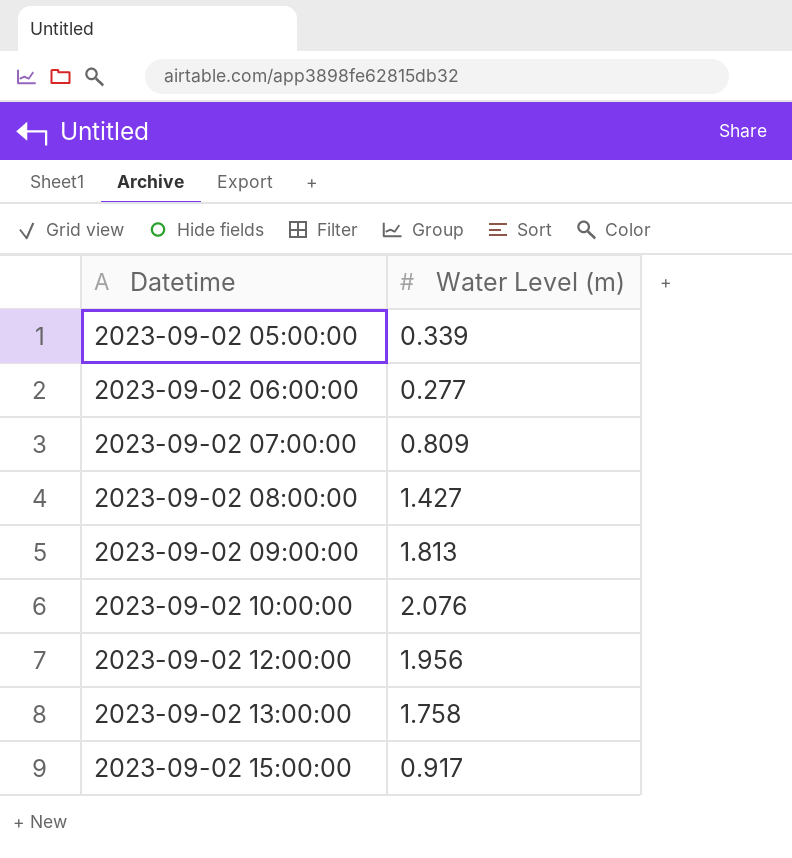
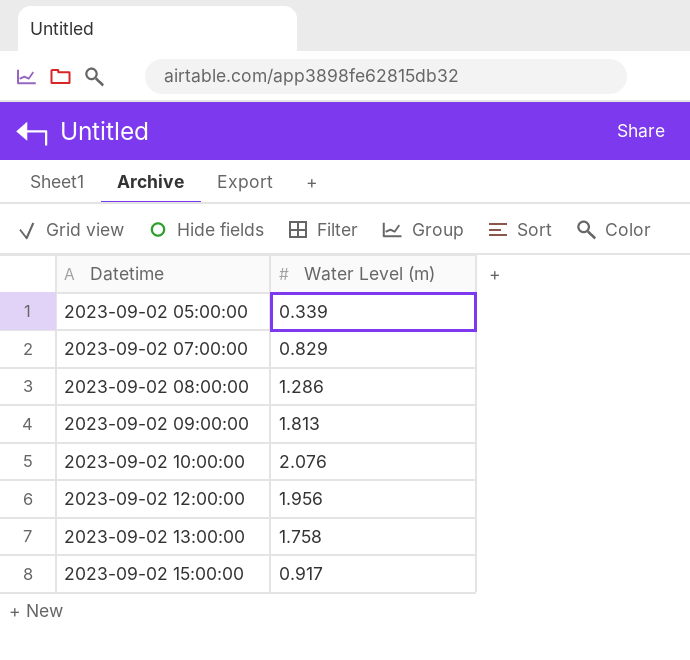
row 2023-09-02 06:00:00: 0.277 -> none
2023-09-02 07:00:00 | Water Level (m): 0.809 -> 0.829
2023-09-02 08:00:00 | Water Level (m): 1.427 -> 1.286

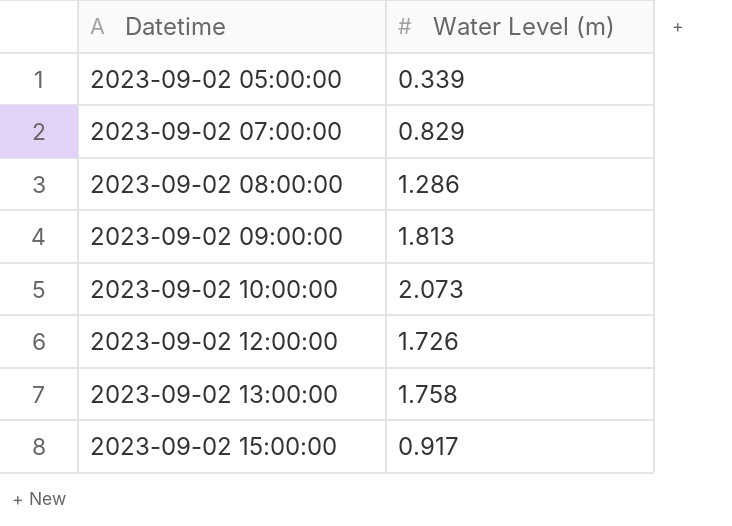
2023-09-02 10:00:00 | Water Level (m): 2.076 -> 2.073
2023-09-02 12:00:00 | Water Level (m): 1.956 -> 1.726

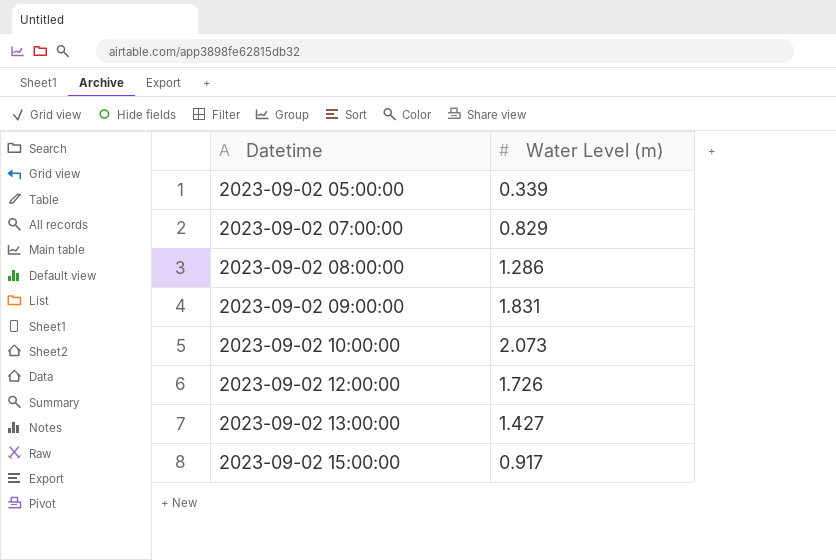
2023-09-02 09:00:00 | Water Level (m): 1.813 -> 1.831
2023-09-02 13:00:00 | Water Level (m): 1.758 -> 1.427

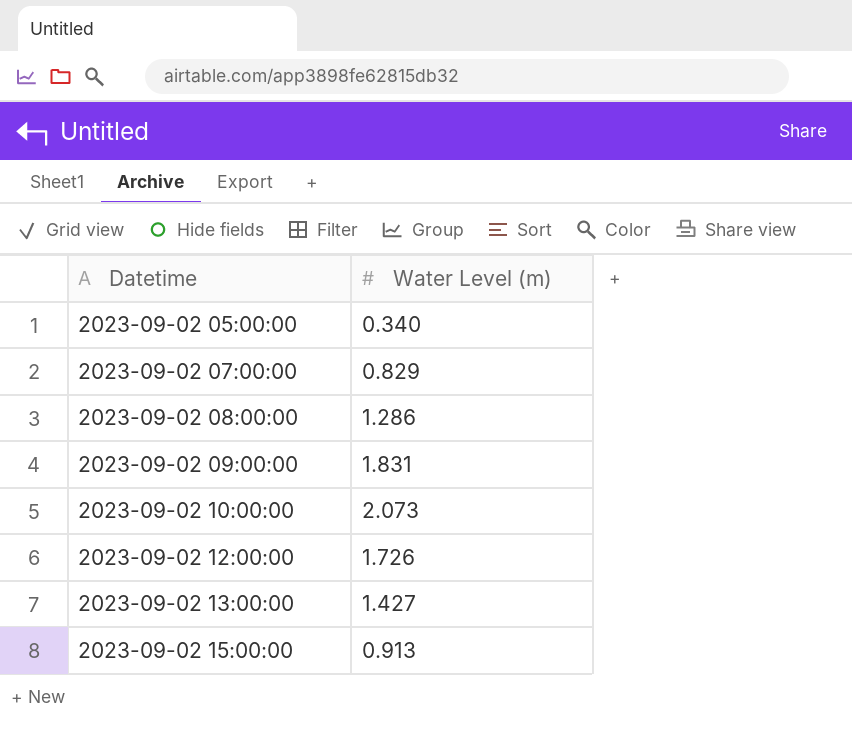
2023-09-02 05:00:00 | Water Level (m): 0.339 -> 0.340
2023-09-02 15:00:00 | Water Level (m): 0.917 -> 0.913

